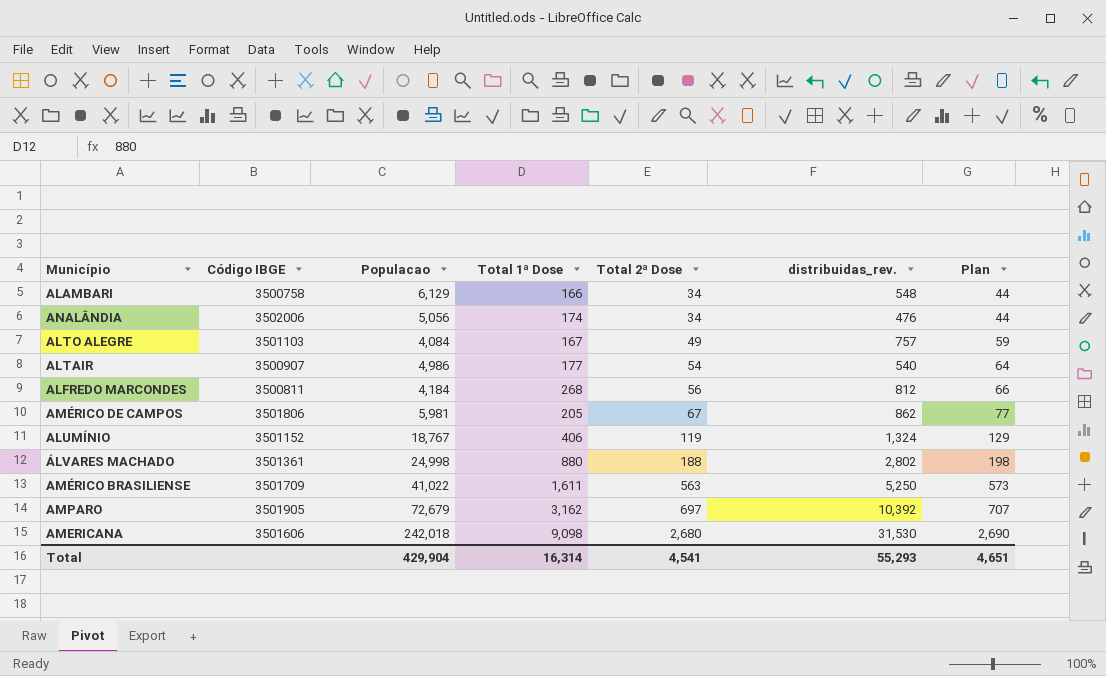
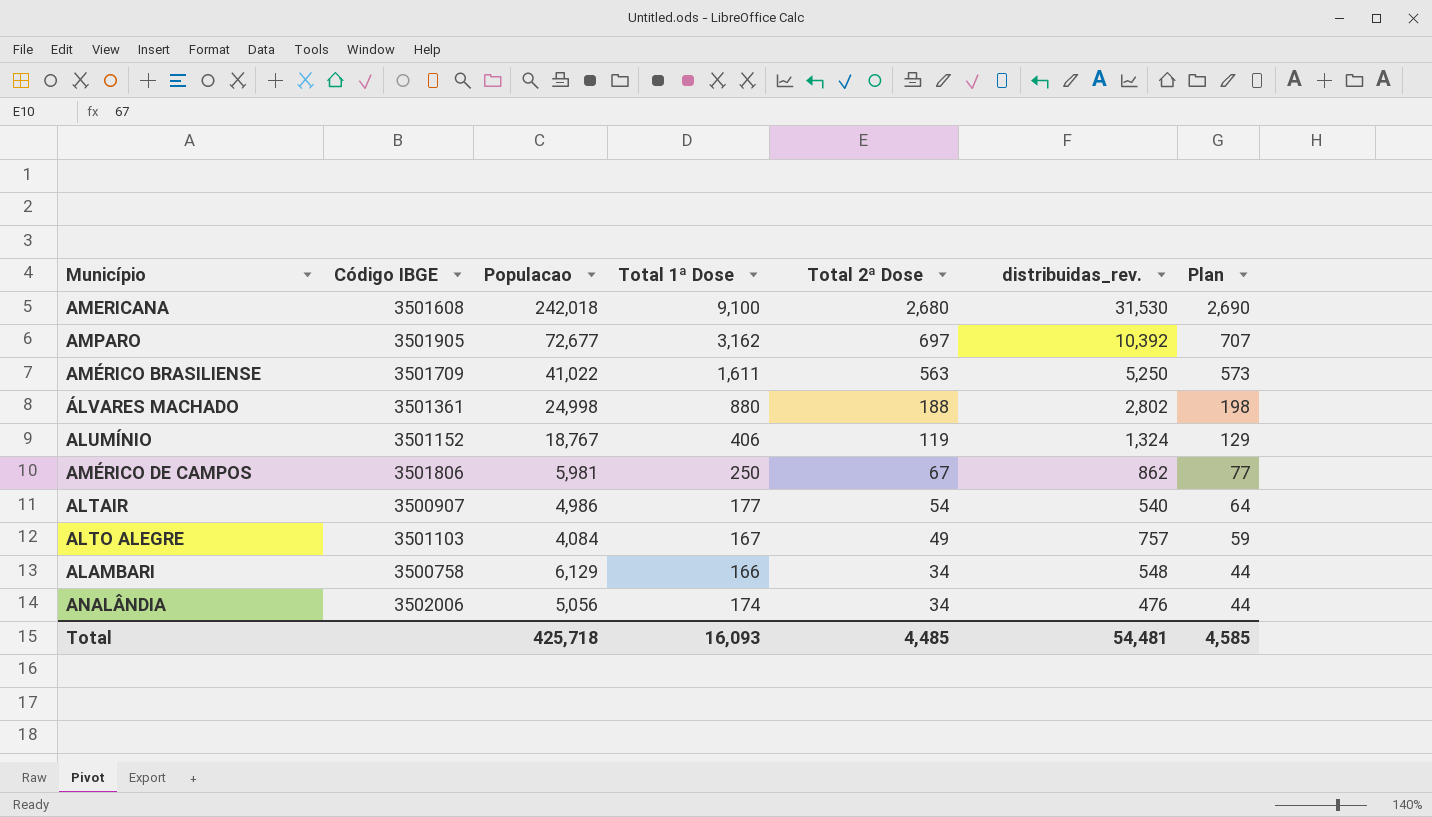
row order: Total 2ª Dose ascending -> Total 2ª Dose descending
row ALFREDO MARCONDES: 3500811 | 4,184 | 268 | 56 | 812 | 66 -> none
AMERICANA | Código IBGE: 3501606 -> 3501608
AMERICANA | Total 1ª Dose: 9,098 -> 9,100
AMPARO | Populacao: 72,679 -> 72,677
AMÉRICO DE CAMPOS | Total 1ª Dose: 205 -> 250
Total | Populacao: 429,904 -> 425,718
Total | Total 1ª Dose: 16,314 -> 16,093
Total | Total 2ª Dose: 4,541 -> 4,485
Total | distribuidas_rev.: 55,293 -> 54,481
Total | Plan: 4,651 -> 4,585

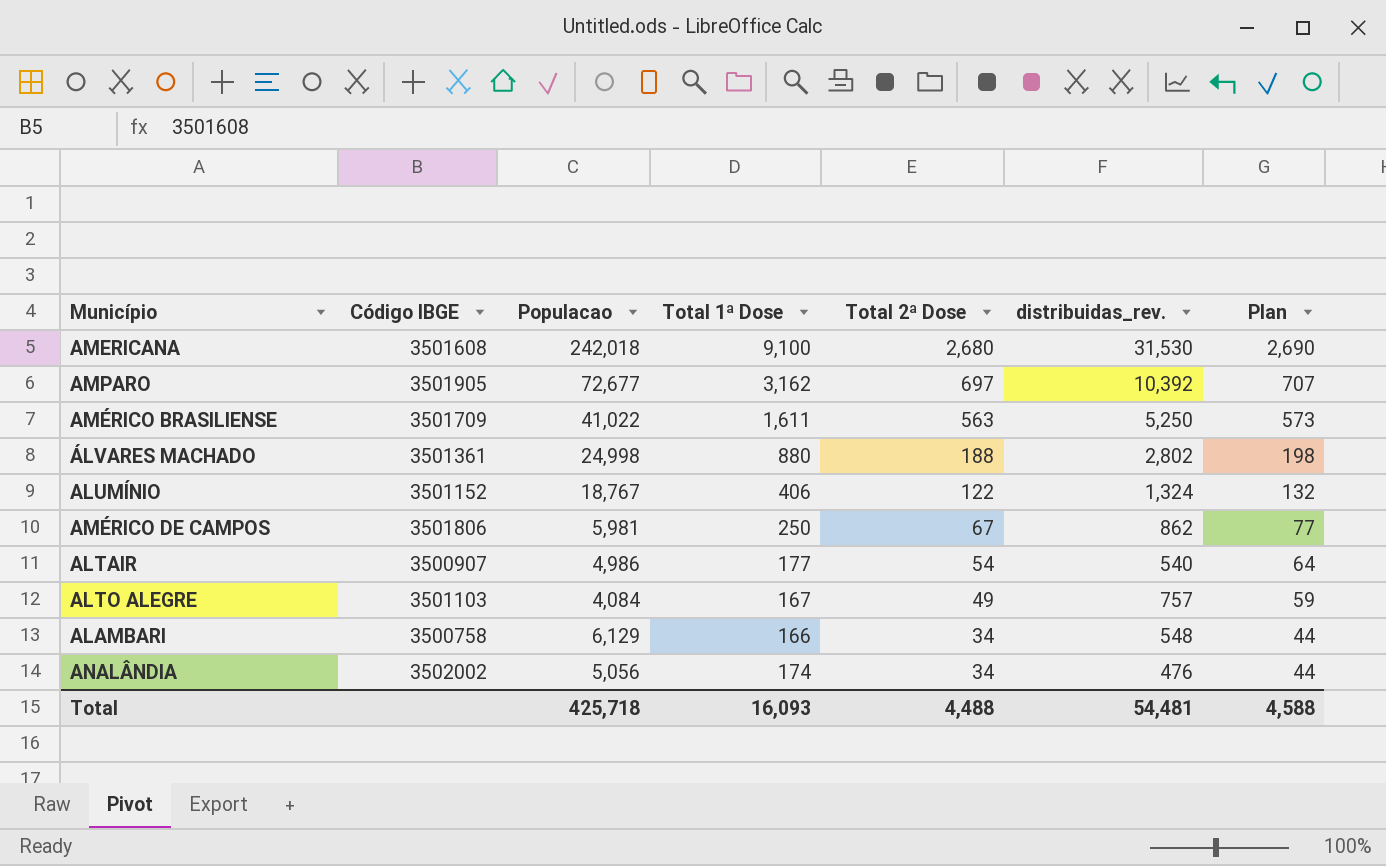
ALUMÍNIO | Total 2ª Dose: 119 -> 122
ALUMÍNIO | Plan: 129 -> 132
ANALÂNDIA | Código IBGE: 3502006 -> 3502002
Total | Total 2ª Dose: 4,485 -> 4,488
Total | Plan: 4,585 -> 4,588

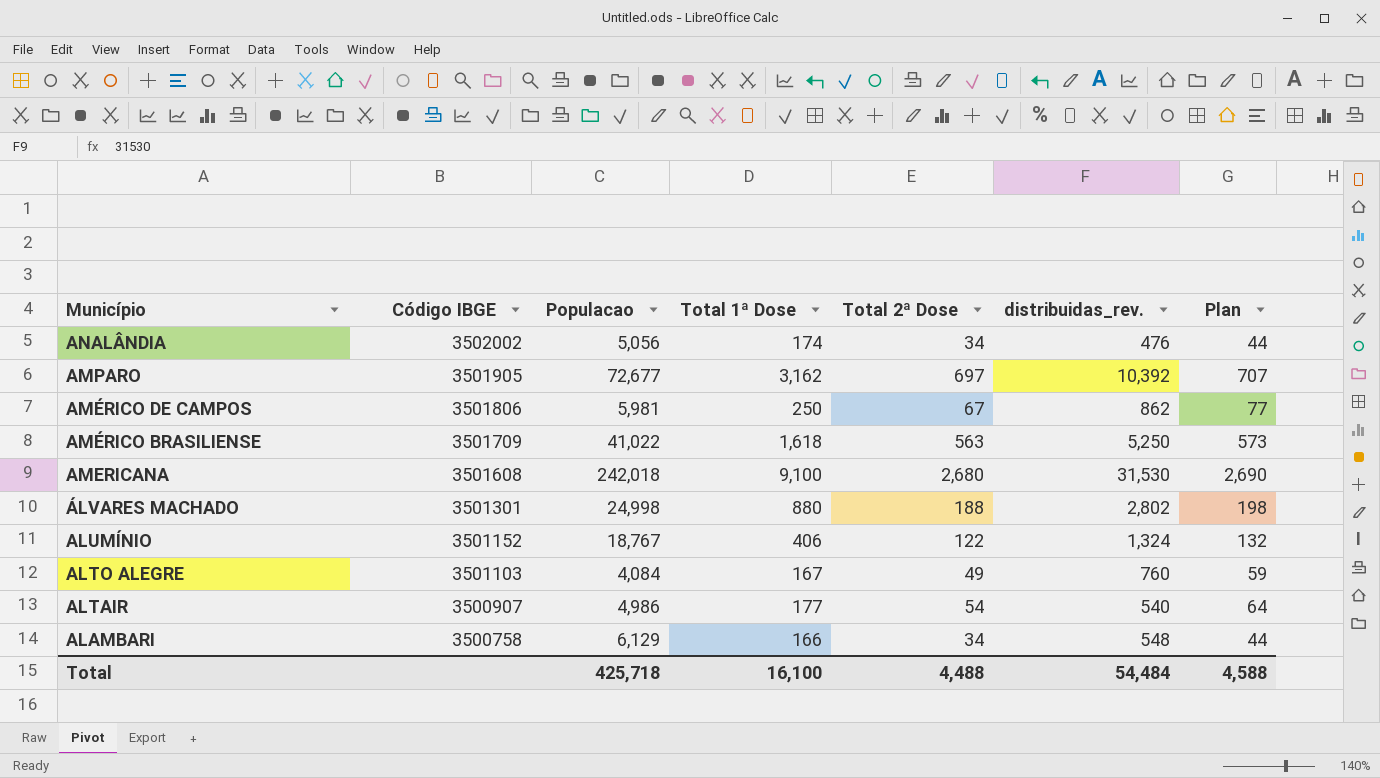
row order: Total 2ª Dose descending -> Município descending
AMÉRICO BRASILIENSE | Total 1ª Dose: 1,611 -> 1,618
ÁLVARES MACHADO | Código IBGE: 3501361 -> 3501301
ALTO ALEGRE | distribuidas_rev.: 757 -> 760
Total | Total 1ª Dose: 16,093 -> 16,100
Total | distribuidas_rev.: 54,481 -> 54,484

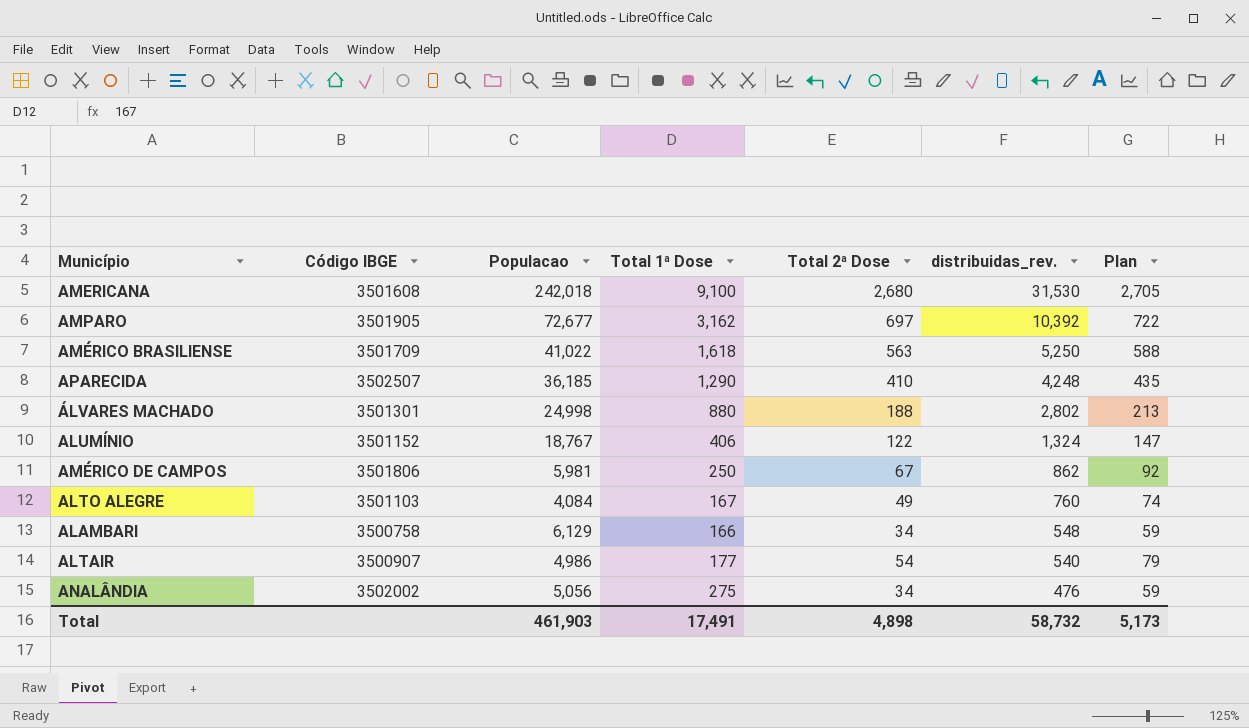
row order: Município descending -> distribuidas_rev. descending
column Plan | formula: [Total 2ª Dose] + 10 -> [Total 2ª Dose] + 25
row APARECIDA: none -> 3502507 | 36,185 | 1,290 | 410 | 4,248 | 435
ANALÂNDIA | Total 1ª Dose: 174 -> 275
Total | Populacao: 425,718 -> 461,903
Total | Total 1ª Dose: 16,100 -> 17,491
Total | Total 2ª Dose: 4,488 -> 4,898
Total | distribuidas_rev.: 54,484 -> 58,732
Total | Plan: 4,588 -> 5,173

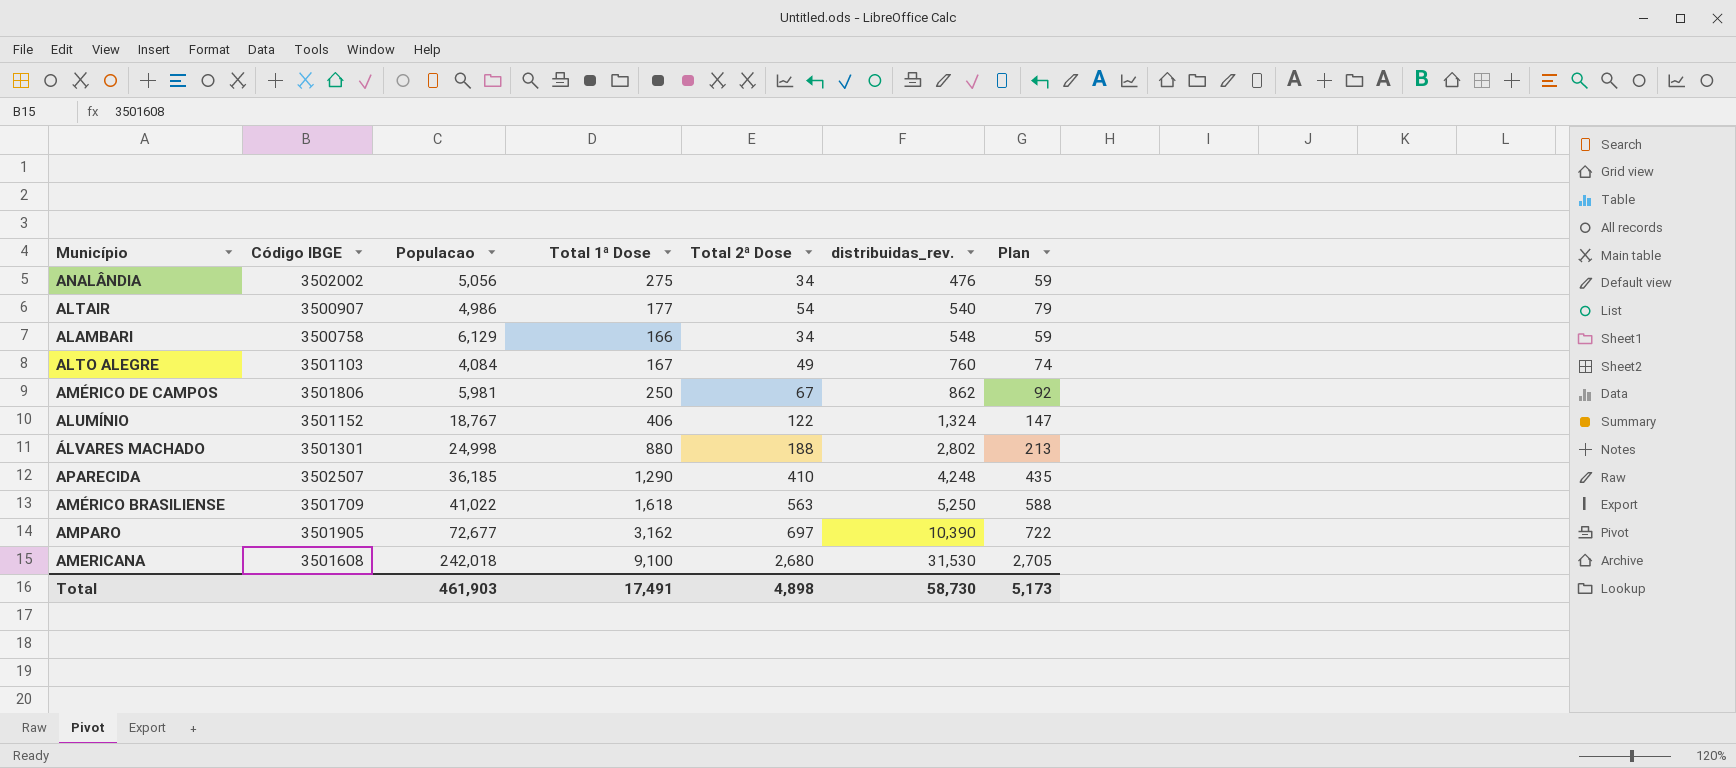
row order: distribuidas_rev. descending -> distribuidas_rev. ascending
AMPARO | distribuidas_rev.: 10,392 -> 10,390
Total | distribuidas_rev.: 58,732 -> 58,730

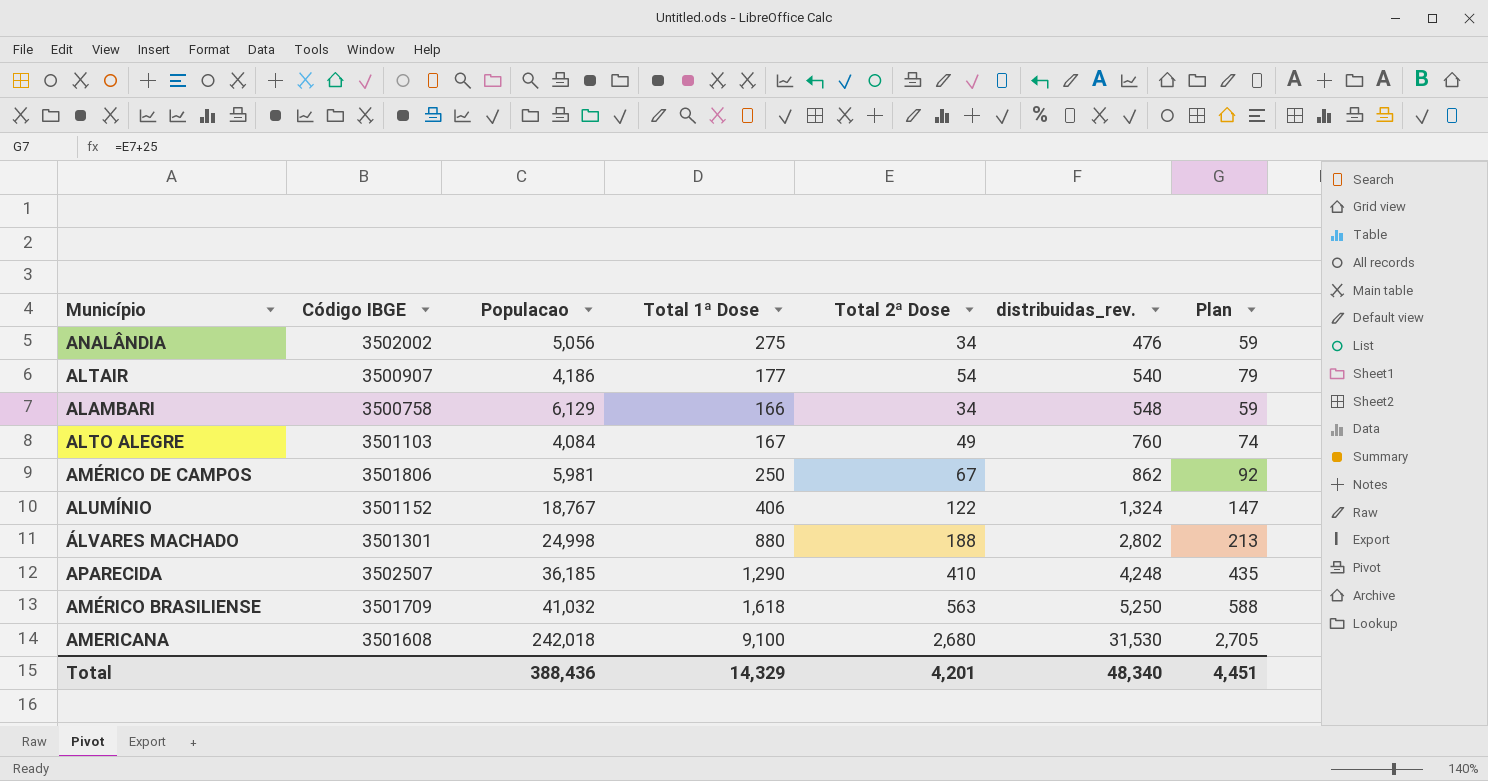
row AMPARO: 3501905 | 72,677 | 3,162 | 697 | 10,390 | 722 -> none
ALTAIR | Populacao: 4,986 -> 4,186
AMÉRICO BRASILIENSE | Populacao: 41,022 -> 41,032
Total | Populacao: 461,903 -> 388,436
Total | Total 1ª Dose: 17,491 -> 14,329
Total | Total 2ª Dose: 4,898 -> 4,201
Total | distribuidas_rev.: 58,730 -> 48,340
Total | Plan: 5,173 -> 4,451

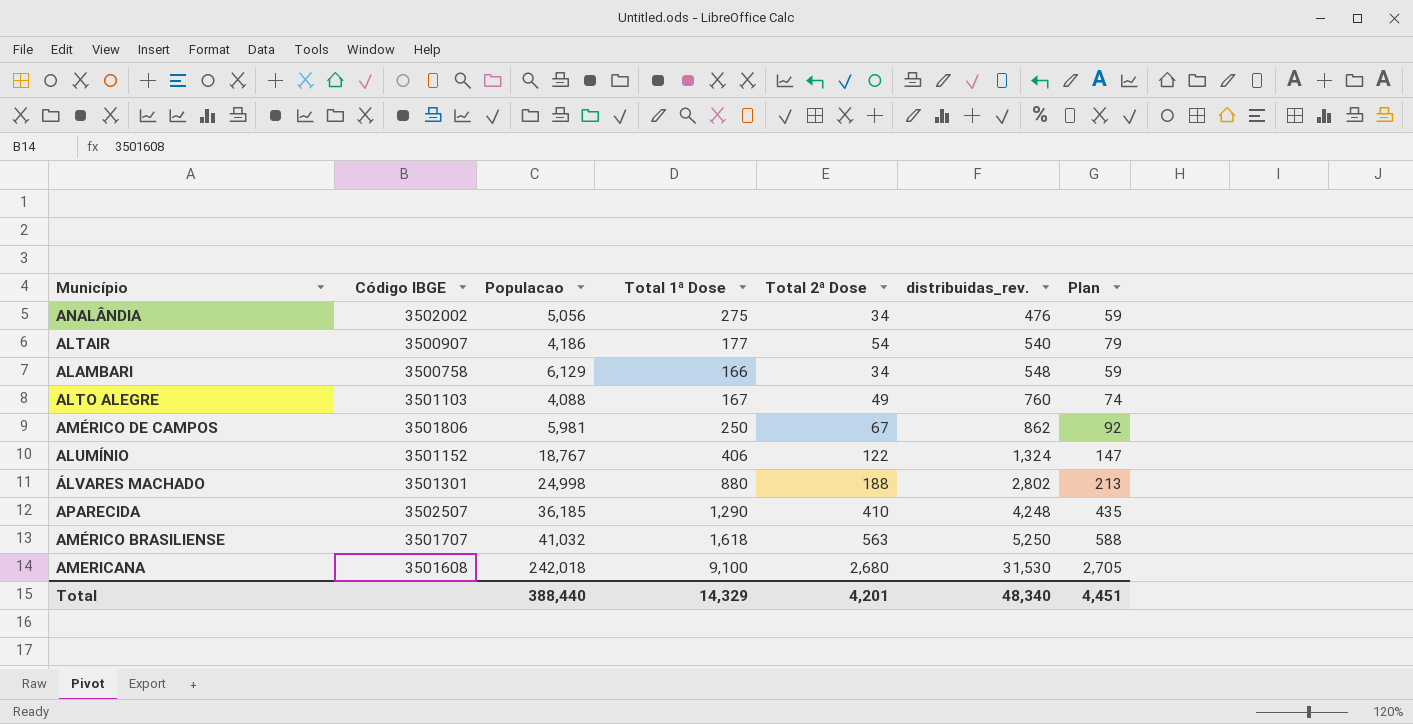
ALTO ALEGRE | Populacao: 4,084 -> 4,088
AMÉRICO BRASILIENSE | Código IBGE: 3501709 -> 3501707
Total | Populacao: 388,436 -> 388,440

